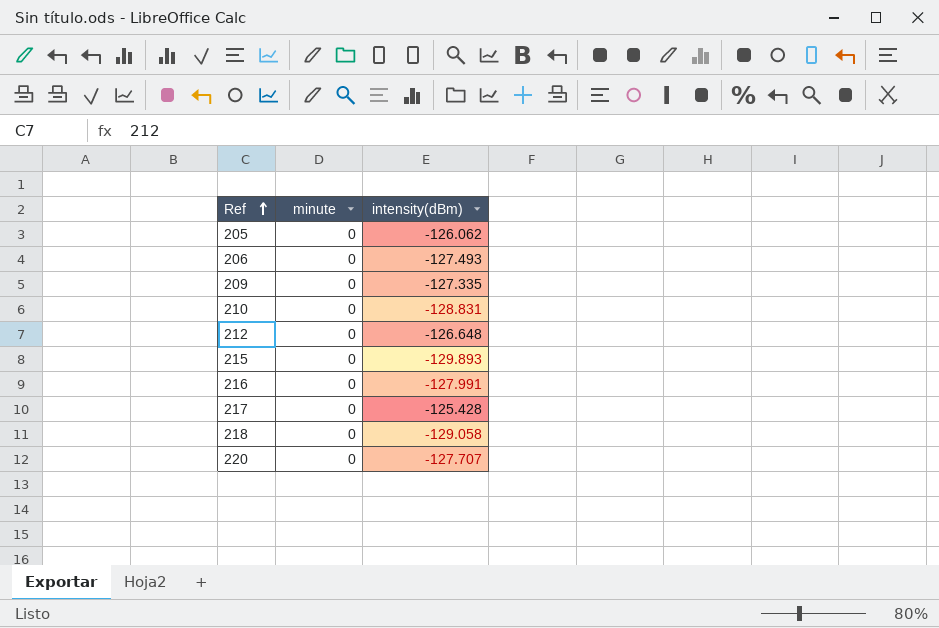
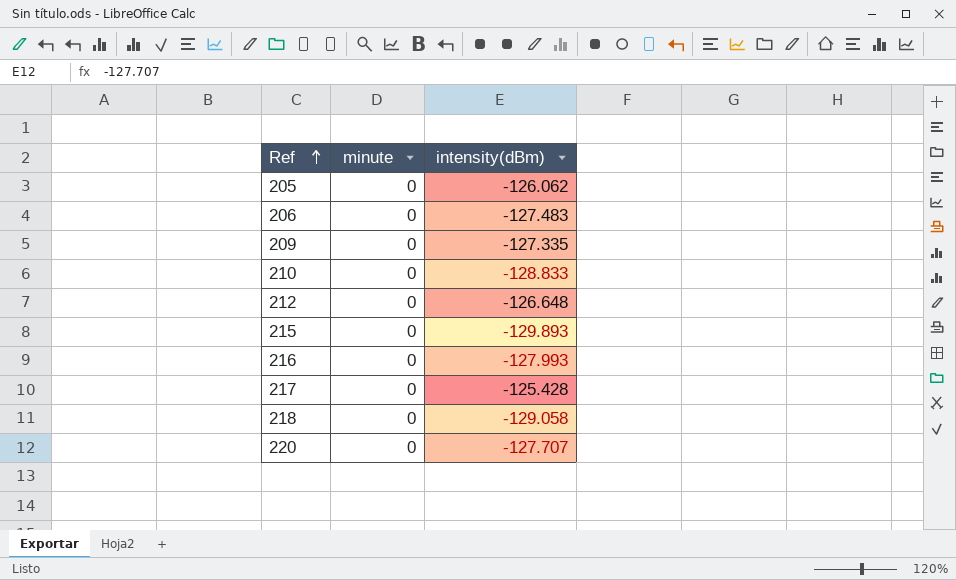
206 | intensity(dBm): -127.493 -> -127.483
210 | intensity(dBm): -128.831 -> -128.833
216 | intensity(dBm): -127.991 -> -127.993

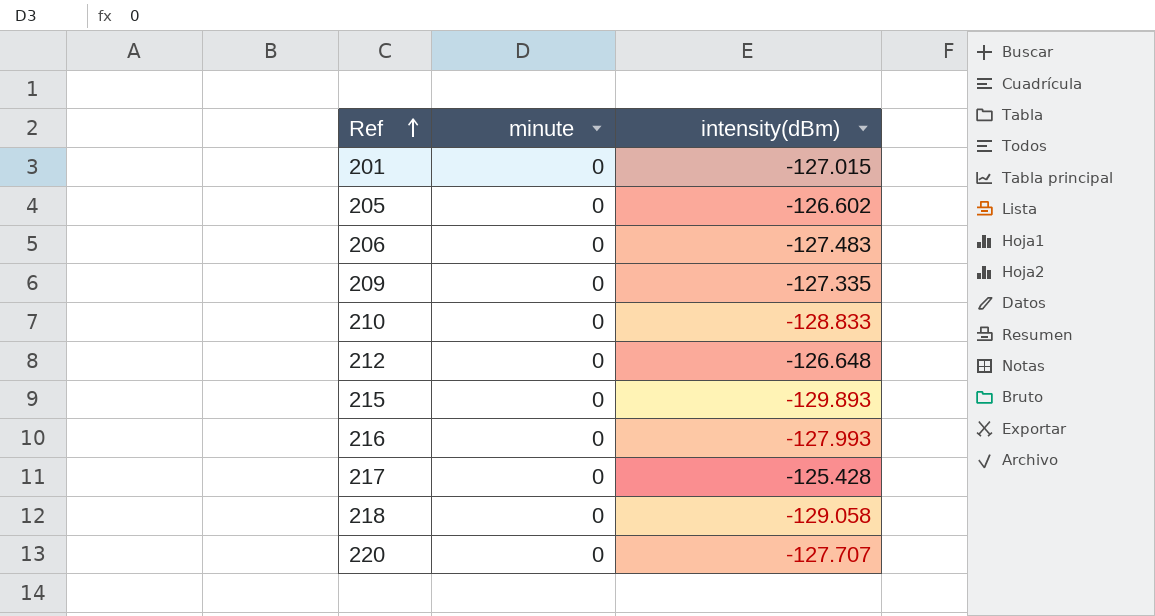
row 201: none -> 0 | -127.015
205 | intensity(dBm): -126.062 -> -126.602

